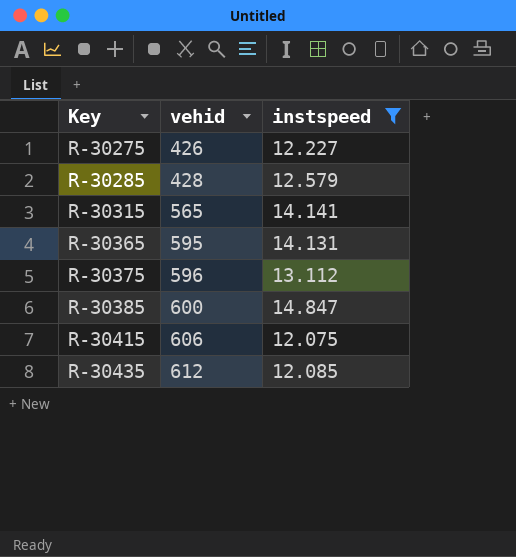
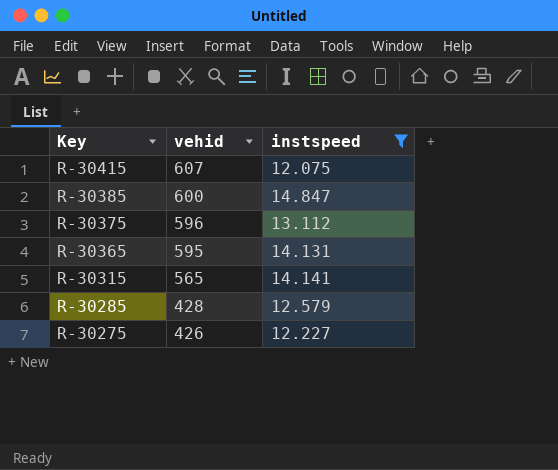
row order: Key ascending -> Key descending
row R-30435: 612 | 12.085 -> none
R-30415 | vehid: 606 -> 607

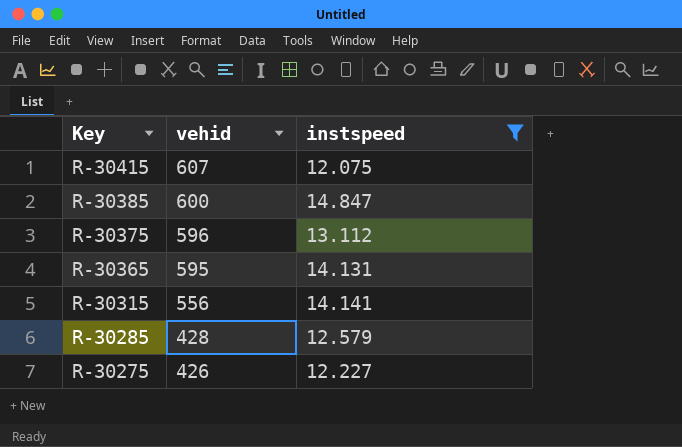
R-30315 | vehid: 565 -> 556

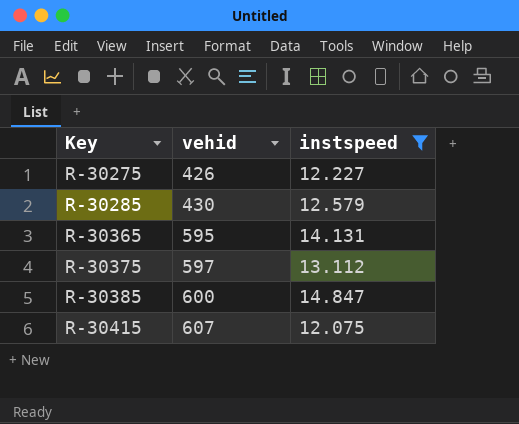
row order: Key descending -> Key ascending
row R-30315: 556 | 14.141 -> none
R-30285 | vehid: 428 -> 430
R-30375 | vehid: 596 -> 597

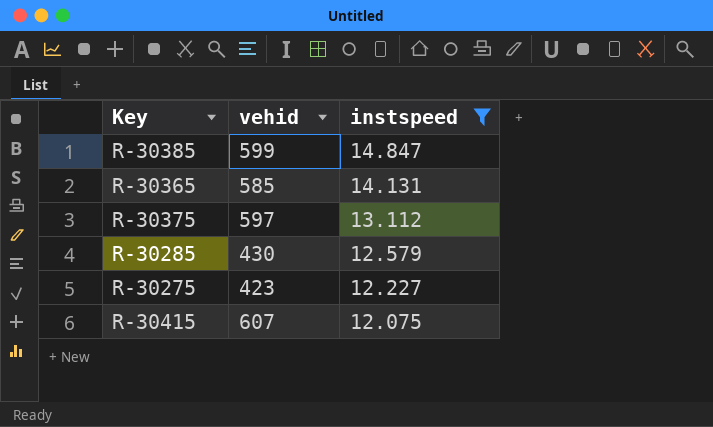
row order: Key ascending -> instspeed descending
R-30385 | vehid: 600 -> 599
R-30365 | vehid: 595 -> 585
R-30275 | vehid: 426 -> 423

